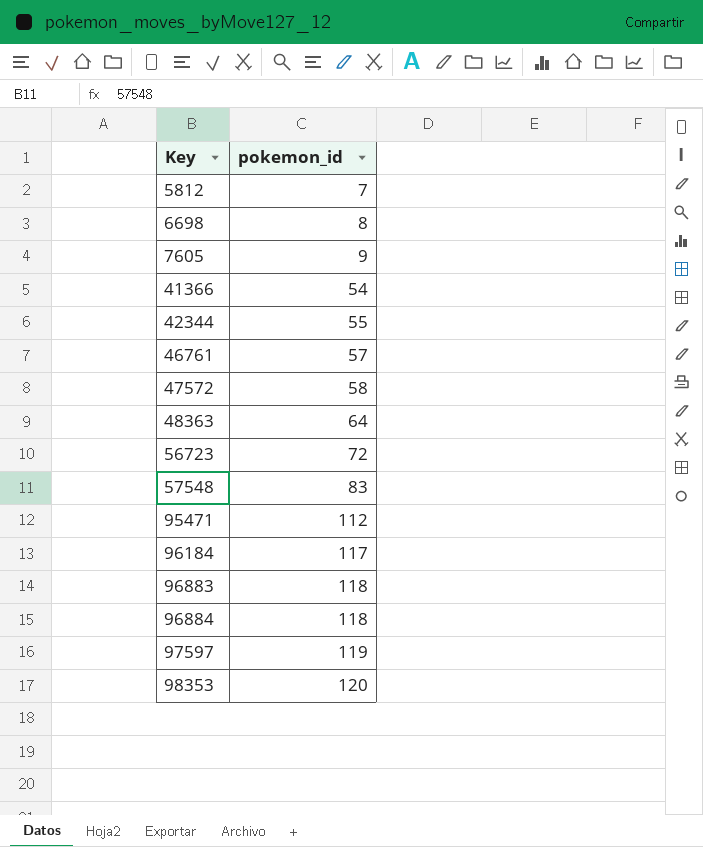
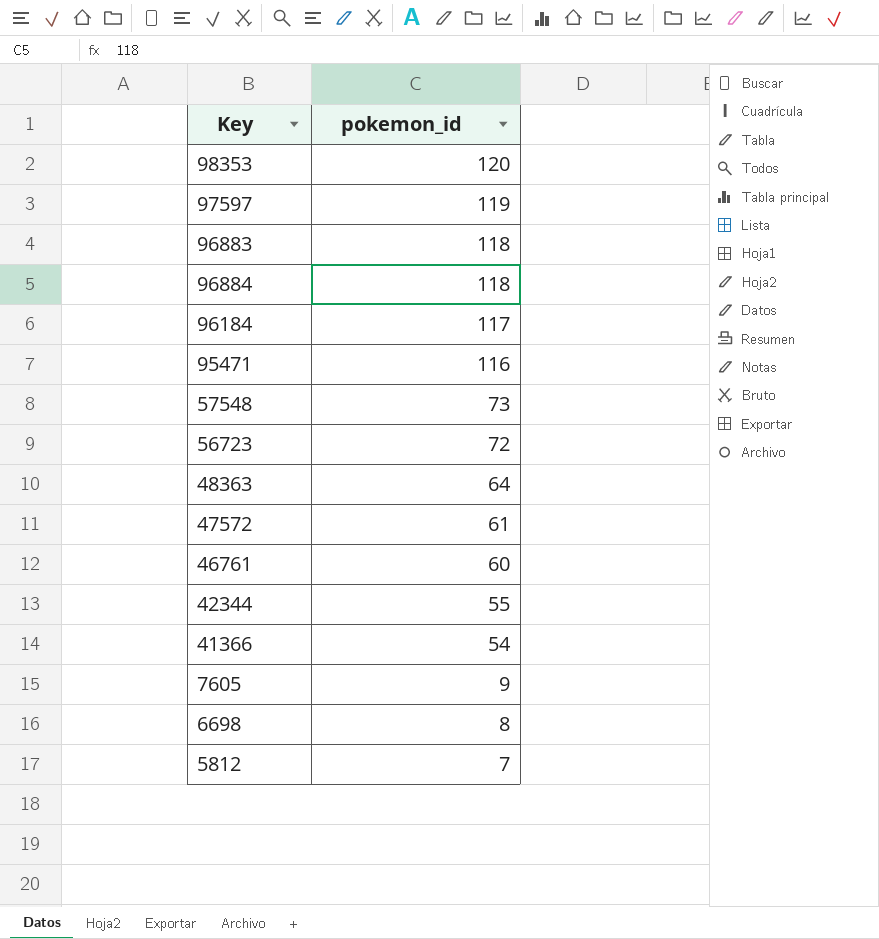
row order: Key ascending -> pokemon_id descending
95471 | pokemon_id: 112 -> 116
57548 | pokemon_id: 83 -> 73
47572 | pokemon_id: 58 -> 61
46761 | pokemon_id: 57 -> 60

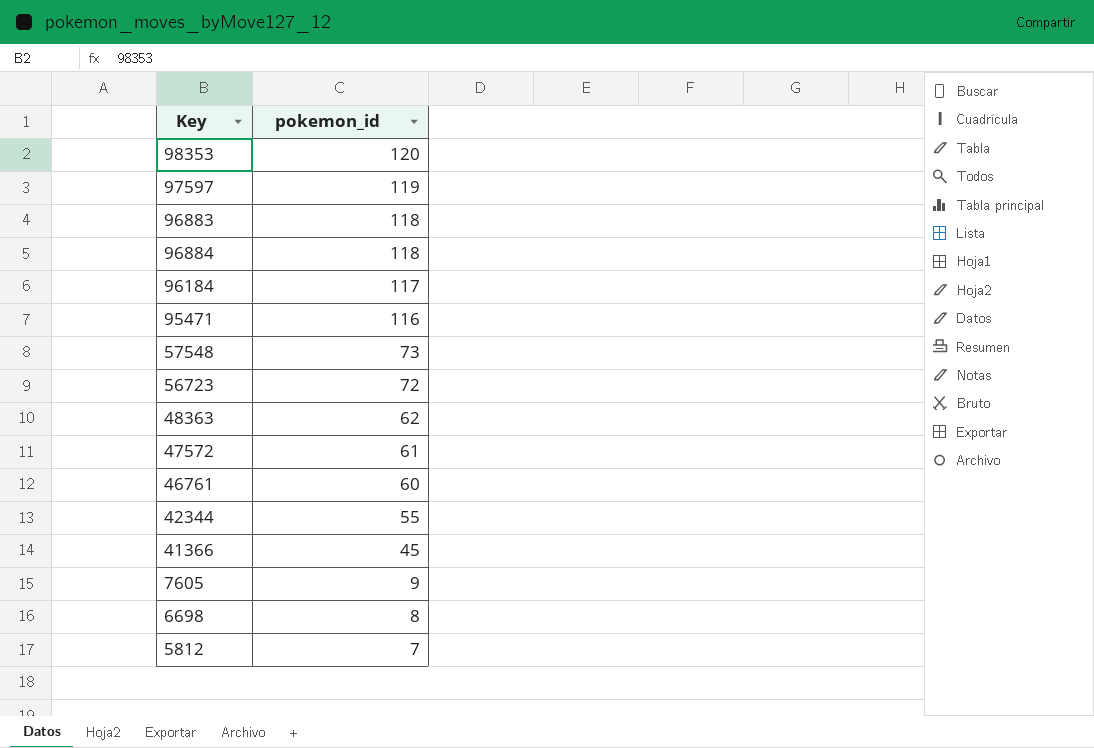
48363 | pokemon_id: 64 -> 62
41366 | pokemon_id: 54 -> 45

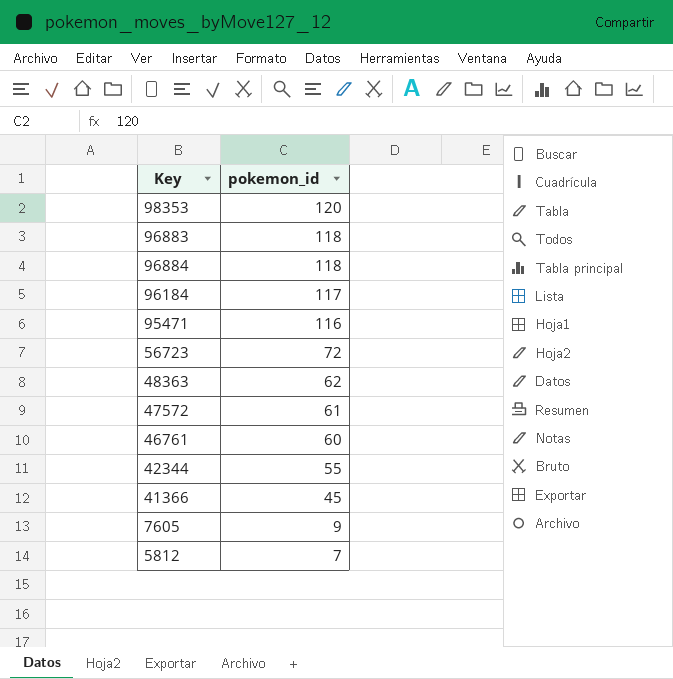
row 97597: 119 -> none
row 57548: 73 -> none
row 6698: 8 -> none

